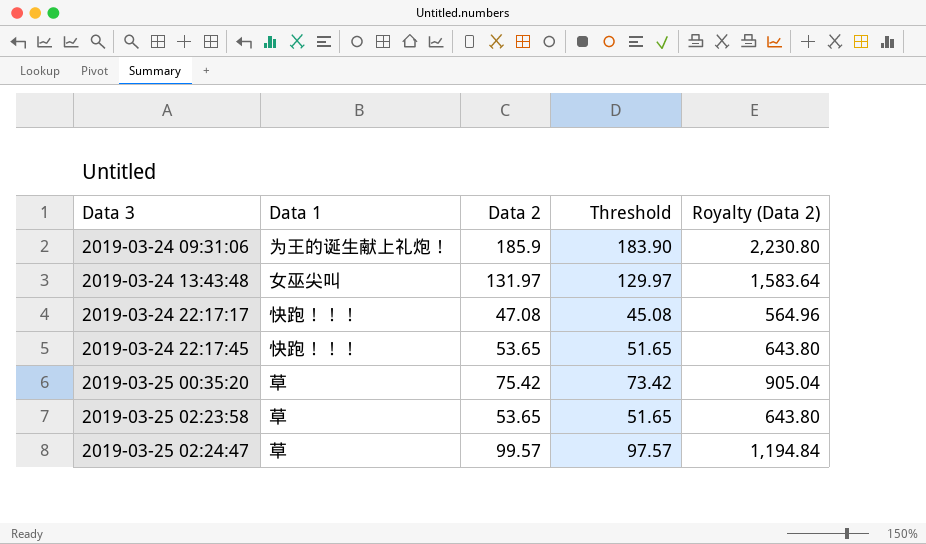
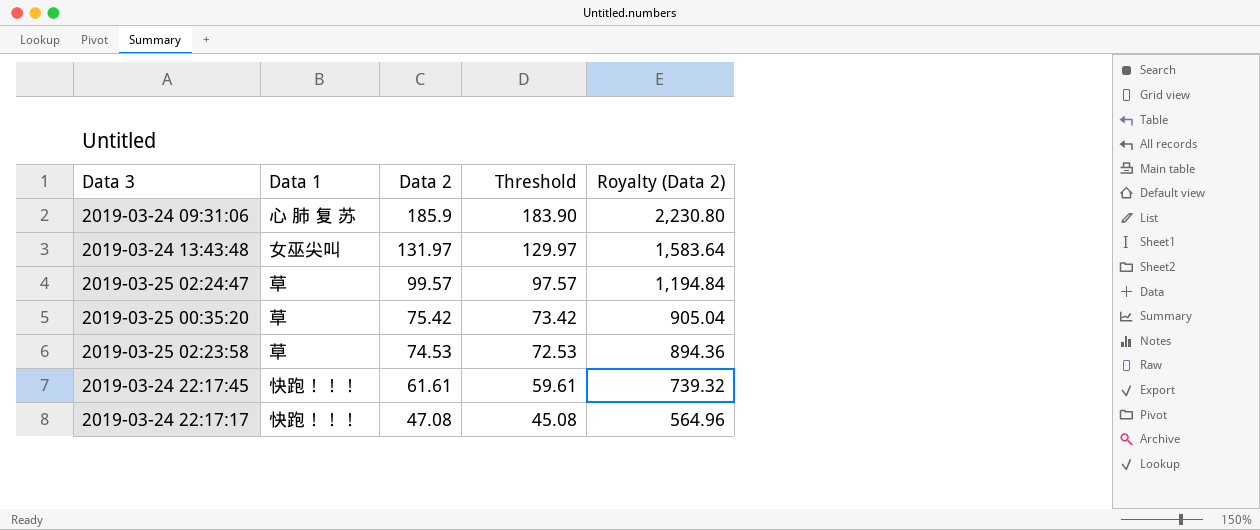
row order: Data 3 ascending -> Data 2 descending
2019-03-24 09:31:06 | Data 1: 为王的诞生献上礼炮！ -> 心 肺 复 苏
2019-03-25 02:23:58 | Data 2: 53.65 -> 74.53
2019-03-25 02:23:58 | Threshold: 51.65 -> 72.53
2019-03-25 02:23:58 | Royalty (Data 2): 643.80 -> 894.36
2019-03-24 22:17:45 | Data 2: 53.65 -> 61.61
2019-03-24 22:17:45 | Threshold: 51.65 -> 59.61
2019-03-24 22:17:45 | Royalty (Data 2): 643.80 -> 739.32

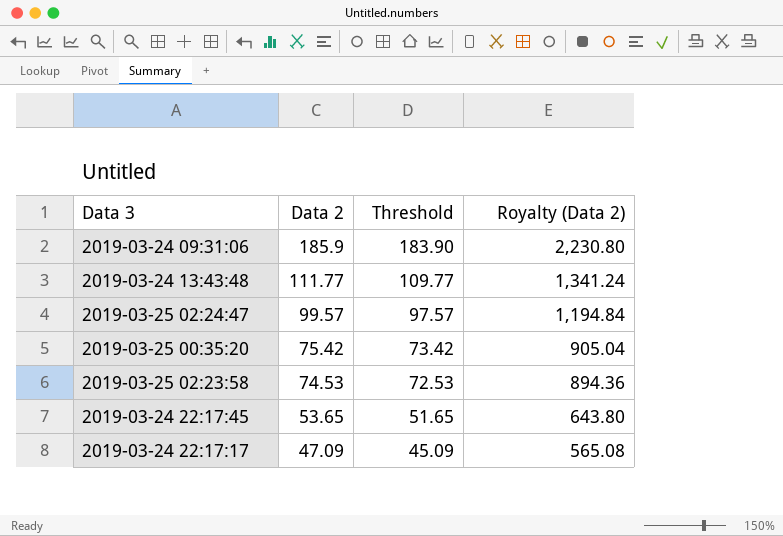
column Data 1 | position: 2 -> none
2019-03-24 13:43:48 | Data 2: 131.97 -> 111.77
2019-03-24 13:43:48 | Threshold: 129.97 -> 109.77
2019-03-24 13:43:48 | Royalty (Data 2): 1,583.64 -> 1,341.24
2019-03-24 22:17:45 | Data 2: 61.61 -> 53.65
2019-03-24 22:17:45 | Threshold: 59.61 -> 51.65
2019-03-24 22:17:45 | Royalty (Data 2): 739.32 -> 643.80
2019-03-24 22:17:17 | Data 2: 47.08 -> 47.09
2019-03-24 22:17:17 | Threshold: 45.08 -> 45.09
2019-03-24 22:17:17 | Royalty (Data 2): 564.96 -> 565.08

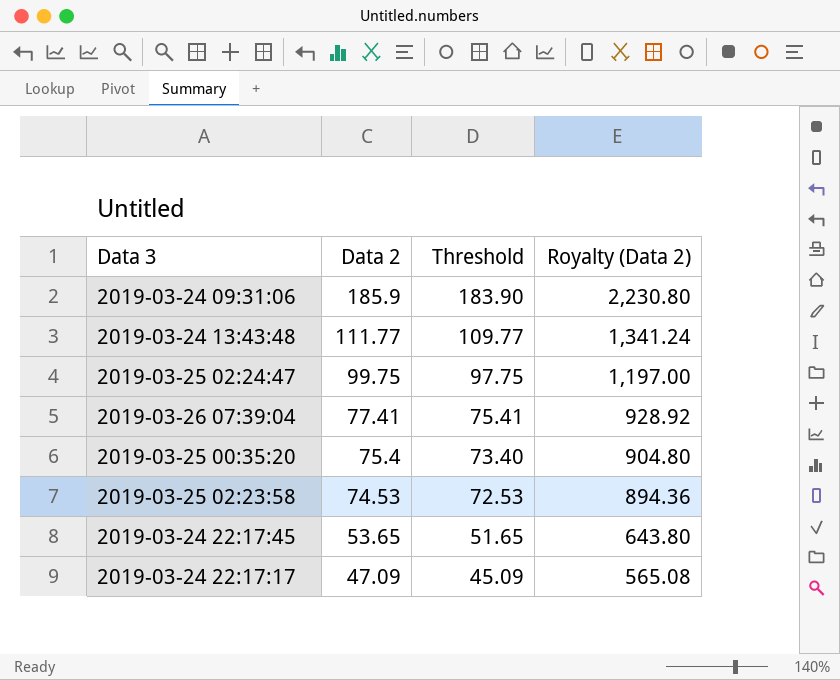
2019-03-25 02:24:47 | Data 2: 99.57 -> 99.75
2019-03-25 02:24:47 | Threshold: 97.57 -> 97.75
2019-03-25 02:24:47 | Royalty (Data 2): 1,194.84 -> 1,197.00
row 2019-03-26 07:39:04: none -> 77.41 | 75.41 | 928.92
2019-03-25 00:35:20 | Data 2: 75.42 -> 75.4
2019-03-25 00:35:20 | Threshold: 73.42 -> 73.40
2019-03-25 00:35:20 | Royalty (Data 2): 905.04 -> 904.80

